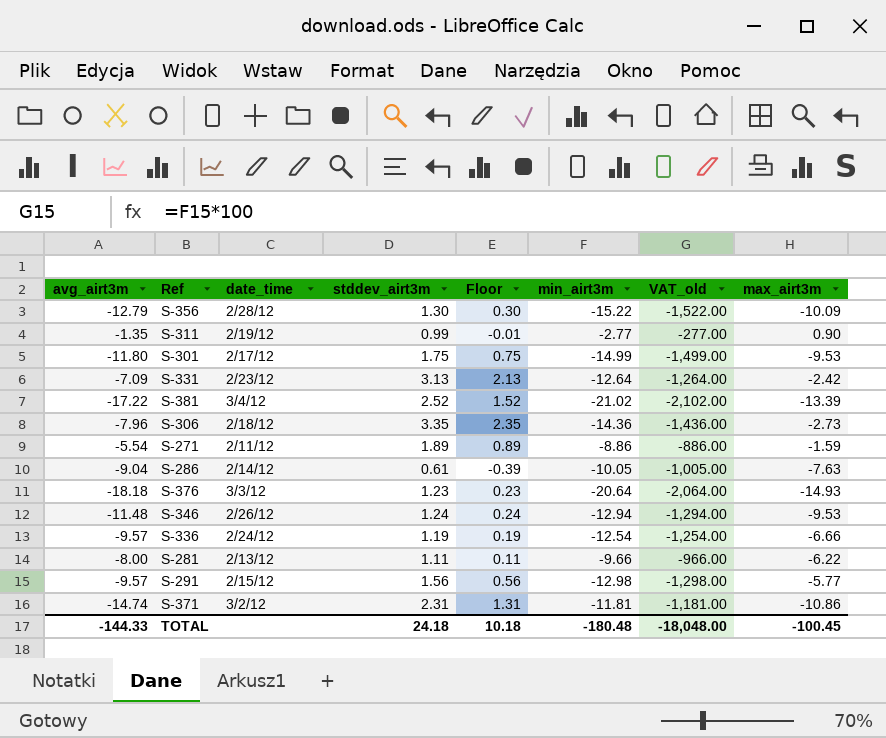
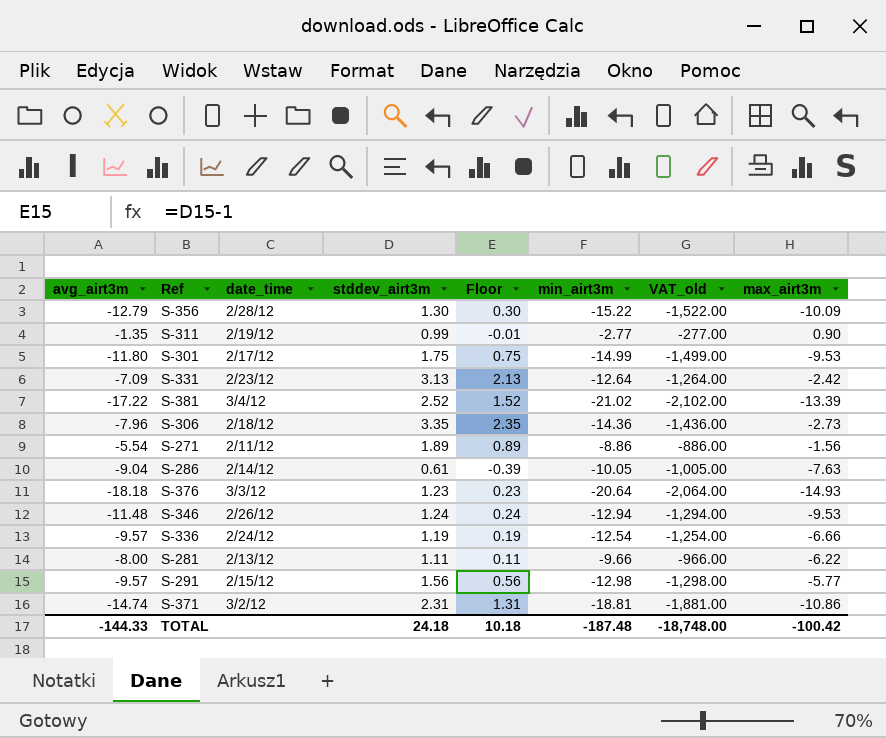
S-271 | max_airt3m: -1.59 -> -1.56
S-371 | min_airt3m: -11.81 -> -18.81
S-371 | VAT_old: -1,181.00 -> -1,881.00
TOTAL | min_airt3m: -180.48 -> -187.48
TOTAL | VAT_old: -18,048.00 -> -18,748.00
TOTAL | max_airt3m: -100.45 -> -100.42

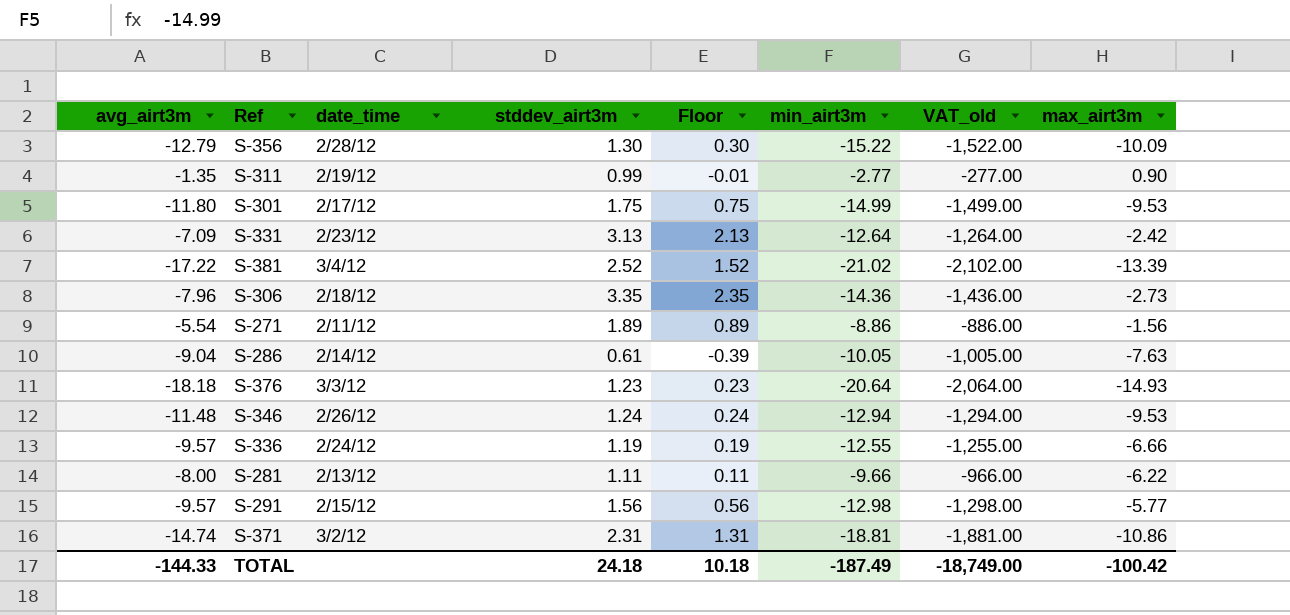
S-336 | min_airt3m: -12.54 -> -12.55
S-336 | VAT_old: -1,254.00 -> -1,255.00
TOTAL | min_airt3m: -187.48 -> -187.49
TOTAL | VAT_old: -18,748.00 -> -18,749.00

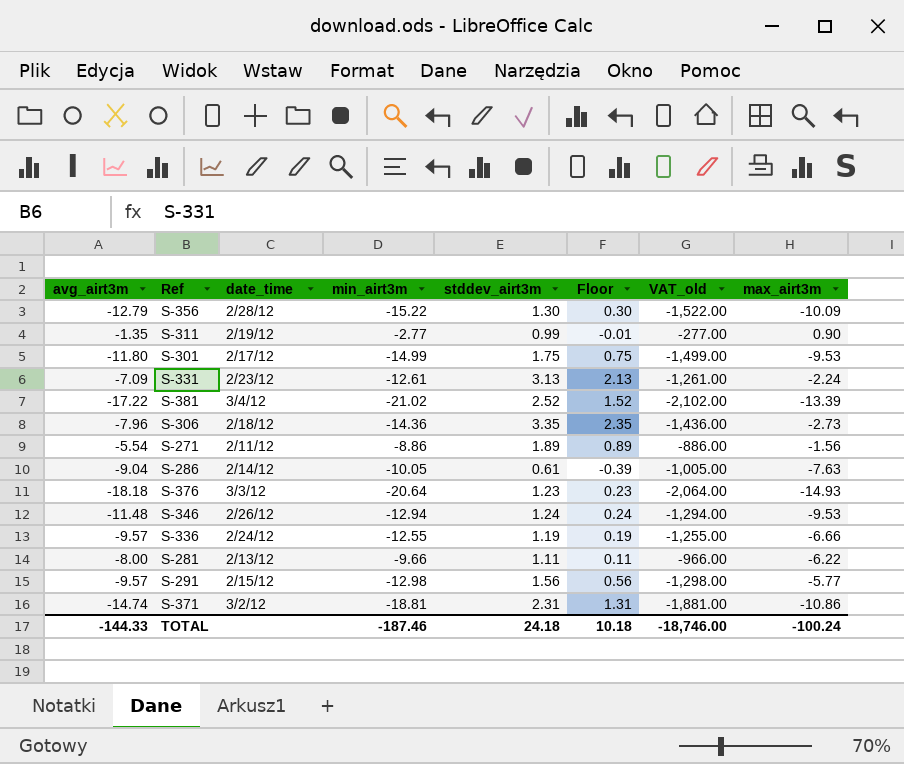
column min_airt3m | position: 6 -> 4
S-331 | min_airt3m: -12.64 -> -12.61
S-331 | VAT_old: -1,264.00 -> -1,261.00
S-331 | max_airt3m: -2.42 -> -2.24
TOTAL | min_airt3m: -187.49 -> -187.46
TOTAL | VAT_old: -18,749.00 -> -18,746.00
TOTAL | max_airt3m: -100.42 -> -100.24

